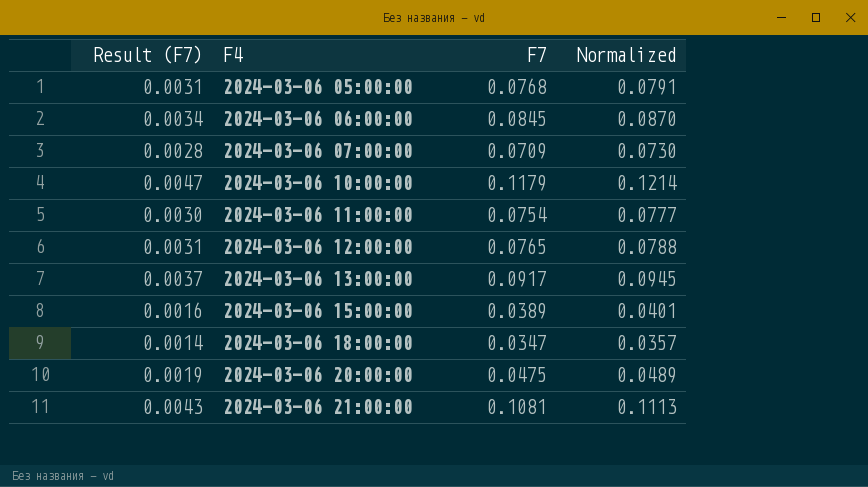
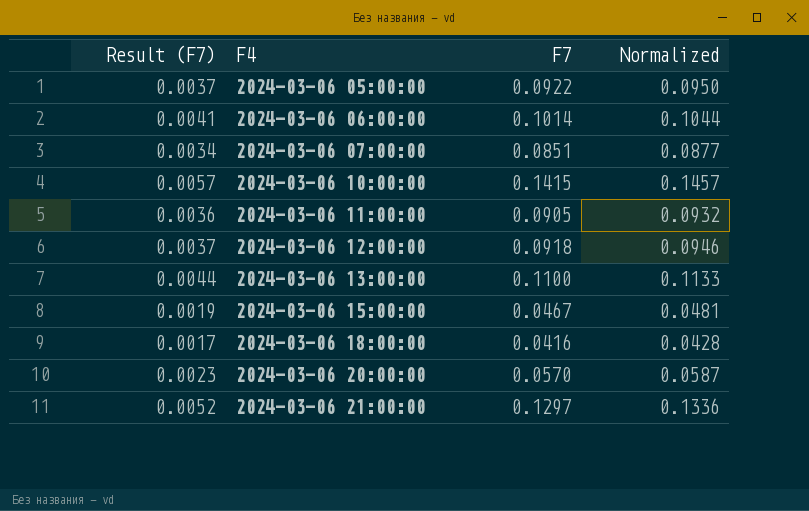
2024-03-06 05:00:00 | Result (F7): 0.0031 -> 0.0037
2024-03-06 05:00:00 | F7: 0.0768 -> 0.0922
2024-03-06 05:00:00 | Normalized: 0.0791 -> 0.0950
2024-03-06 06:00:00 | Result (F7): 0.0034 -> 0.0041
2024-03-06 06:00:00 | F7: 0.0845 -> 0.1014
2024-03-06 06:00:00 | Normalized: 0.0870 -> 0.1044
2024-03-06 07:00:00 | Result (F7): 0.0028 -> 0.0034
2024-03-06 07:00:00 | F7: 0.0709 -> 0.0851
2024-03-06 07:00:00 | Normalized: 0.0730 -> 0.0877
2024-03-06 10:00:00 | Result (F7): 0.0047 -> 0.0057
2024-03-06 10:00:00 | F7: 0.1179 -> 0.1415
2024-03-06 10:00:00 | Normalized: 0.1214 -> 0.1457
2024-03-06 11:00:00 | Result (F7): 0.0030 -> 0.0036
2024-03-06 11:00:00 | F7: 0.0754 -> 0.0905
2024-03-06 11:00:00 | Normalized: 0.0777 -> 0.0932
2024-03-06 12:00:00 | Result (F7): 0.0031 -> 0.0037
2024-03-06 12:00:00 | F7: 0.0765 -> 0.0918
2024-03-06 12:00:00 | Normalized: 0.0788 -> 0.0946
2024-03-06 13:00:00 | Result (F7): 0.0037 -> 0.0044
2024-03-06 13:00:00 | F7: 0.0917 -> 0.1100
2024-03-06 13:00:00 | Normalized: 0.0945 -> 0.1133
2024-03-06 15:00:00 | Result (F7): 0.0016 -> 0.0019
2024-03-06 15:00:00 | F7: 0.0389 -> 0.0467
2024-03-06 15:00:00 | Normalized: 0.0401 -> 0.0481
2024-03-06 18:00:00 | Result (F7): 0.0014 -> 0.0017
2024-03-06 18:00:00 | F7: 0.0347 -> 0.0416
2024-03-06 18:00:00 | Normalized: 0.0357 -> 0.0428
2024-03-06 20:00:00 | Result (F7): 0.0019 -> 0.0023
2024-03-06 20:00:00 | F7: 0.0475 -> 0.0570
2024-03-06 20:00:00 | Normalized: 0.0489 -> 0.0587
2024-03-06 21:00:00 | Result (F7): 0.0043 -> 0.0052
2024-03-06 21:00:00 | F7: 0.1081 -> 0.1297
2024-03-06 21:00:00 | Normalized: 0.1113 -> 0.1336

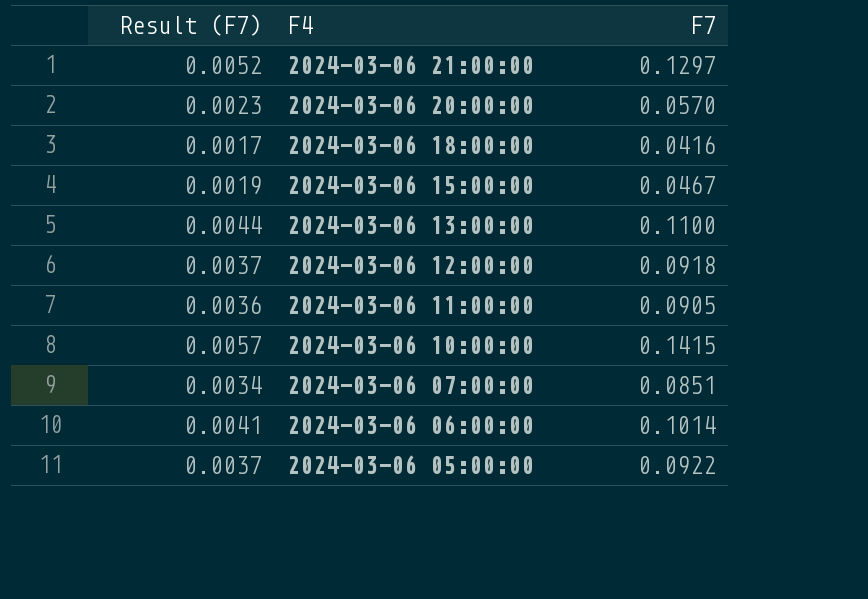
row order: F4 ascending -> F4 descending
column Normalized | formula: [F7] * 1.03 -> none

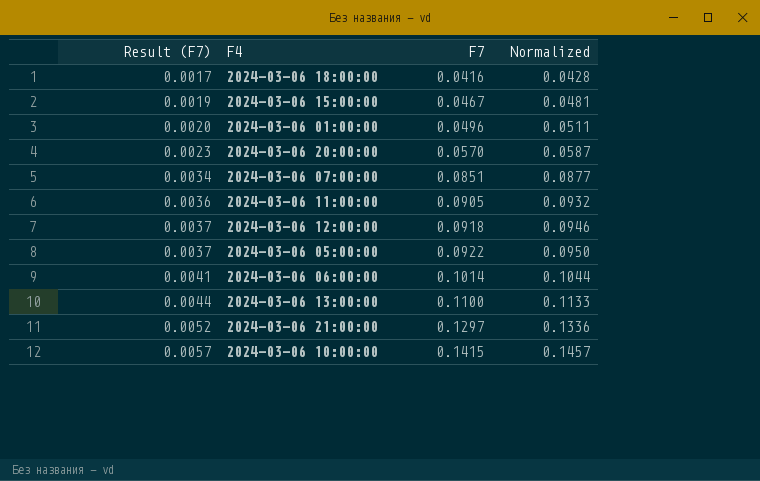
row order: F4 descending -> Result (F7) ascending
column Normalized | formula: none -> [F7] * 1.03
row 2024-03-06 01:00:00: none -> 0.0020 | 0.0496 | 0.0511

